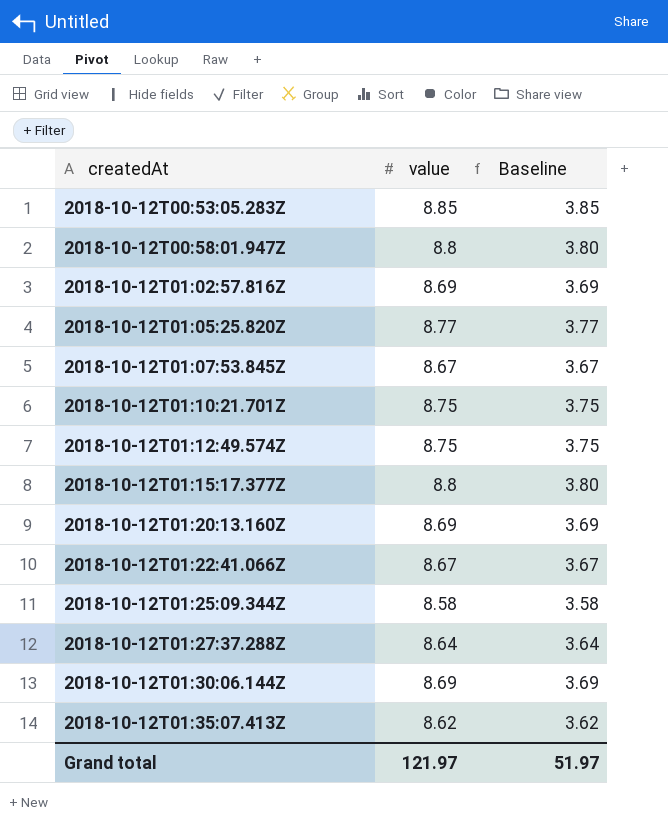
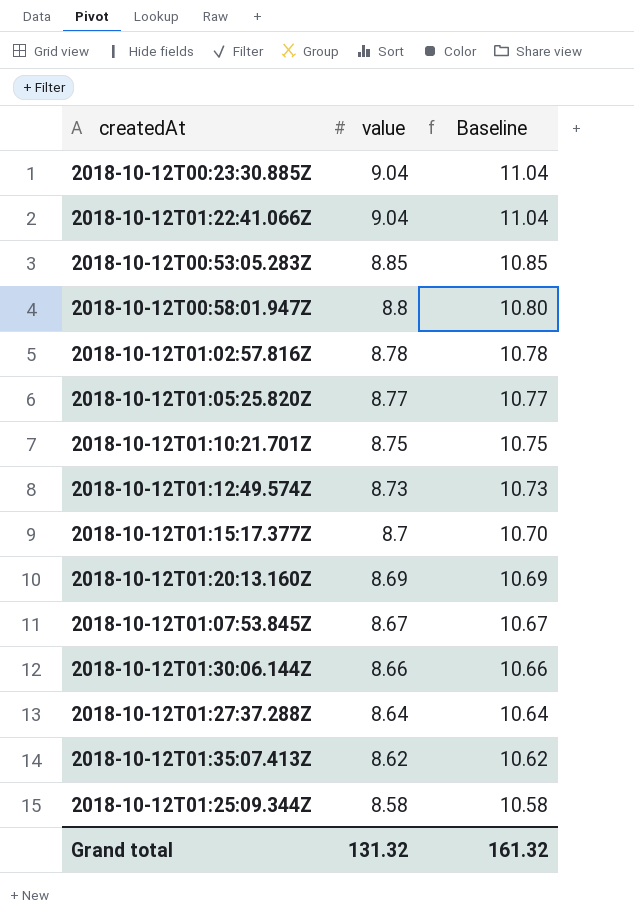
row order: createdAt ascending -> value descending
column Baseline | formula: [value] - 5 -> [value] + 2
row 2018-10-12T00:23:30.885Z: none -> 9.04 | 11.04
2018-10-12T01:22:41.066Z | value: 8.67 -> 9.04
2018-10-12T01:02:57.816Z | value: 8.69 -> 8.78
2018-10-12T01:12:49.574Z | value: 8.75 -> 8.73
2018-10-12T01:15:17.377Z | value: 8.8 -> 8.7
2018-10-12T01:30:06.144Z | value: 8.69 -> 8.66
Grand total | value: 121.97 -> 131.32
Grand total | Baseline: 51.97 -> 161.32

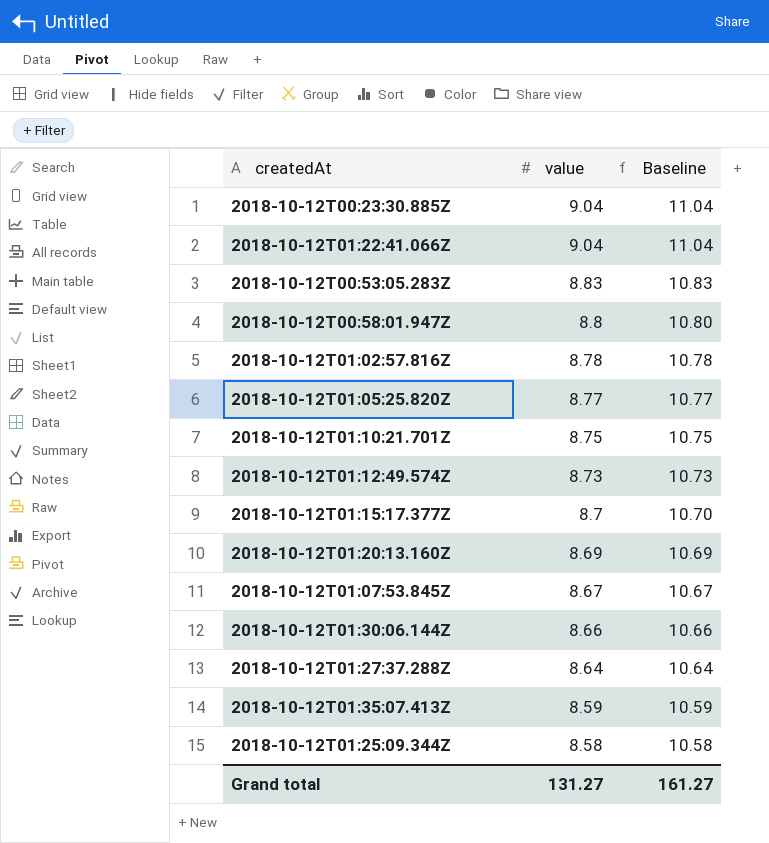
2018-10-12T00:53:05.283Z | value: 8.85 -> 8.83
2018-10-12T00:53:05.283Z | Baseline: 10.85 -> 10.83
2018-10-12T01:35:07.413Z | value: 8.62 -> 8.59
2018-10-12T01:35:07.413Z | Baseline: 10.62 -> 10.59
Grand total | value: 131.32 -> 131.27
Grand total | Baseline: 161.32 -> 161.27

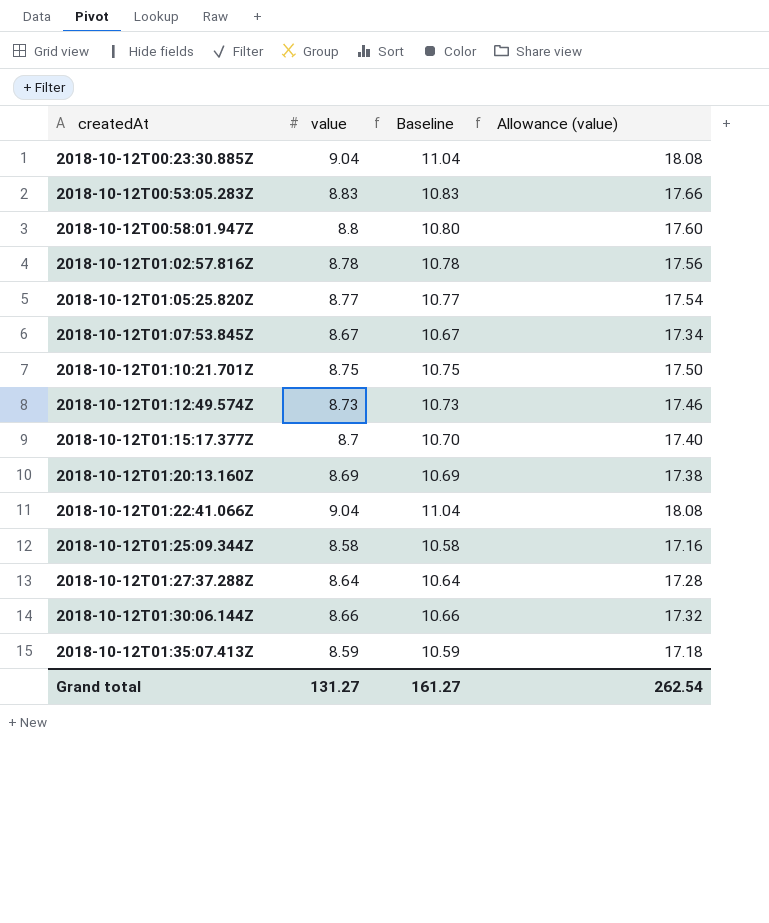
row order: value descending -> createdAt ascending
column Allowance (value) | formula: none -> [value] * 2

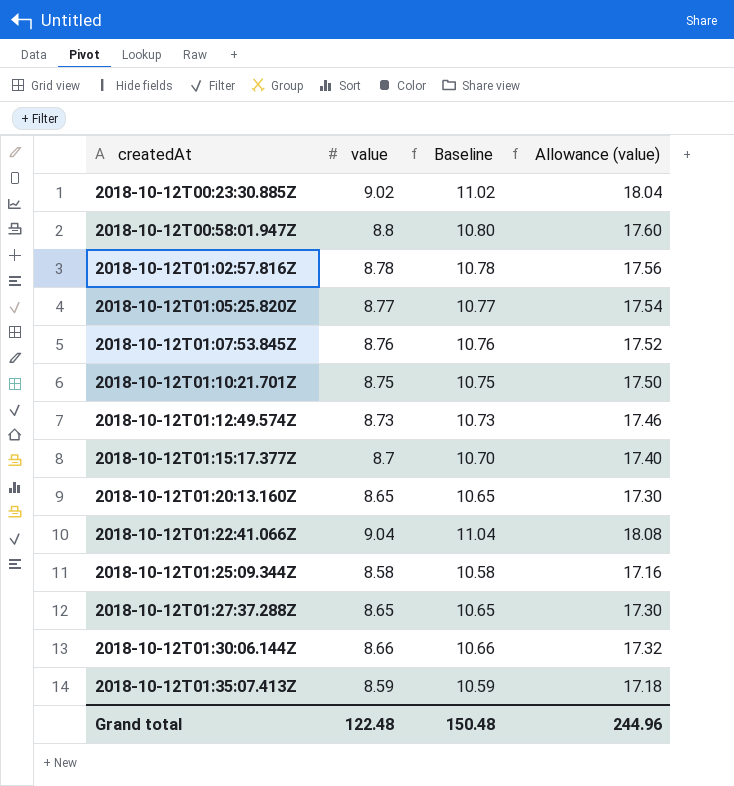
row 2018-10-12T00:53:05.283Z: 8.83 | 10.83 | 17.66 -> none
2018-10-12T00:23:30.885Z | value: 9.04 -> 9.02
2018-10-12T00:23:30.885Z | Baseline: 11.04 -> 11.02
2018-10-12T00:23:30.885Z | Allowance (value): 18.08 -> 18.04
2018-10-12T01:07:53.845Z | value: 8.67 -> 8.76
2018-10-12T01:07:53.845Z | Baseline: 10.67 -> 10.76
2018-10-12T01:07:53.845Z | Allowance (value): 17.34 -> 17.52
2018-10-12T01:20:13.160Z | value: 8.69 -> 8.65
2018-10-12T01:20:13.160Z | Baseline: 10.69 -> 10.65
2018-10-12T01:20:13.160Z | Allowance (value): 17.38 -> 17.30
2018-10-12T01:27:37.288Z | value: 8.64 -> 8.65
2018-10-12T01:27:37.288Z | Baseline: 10.64 -> 10.65
2018-10-12T01:27:37.288Z | Allowance (value): 17.28 -> 17.30
Grand total | value: 131.27 -> 122.48
Grand total | Baseline: 161.27 -> 150.48
Grand total | Allowance (value): 262.54 -> 244.96

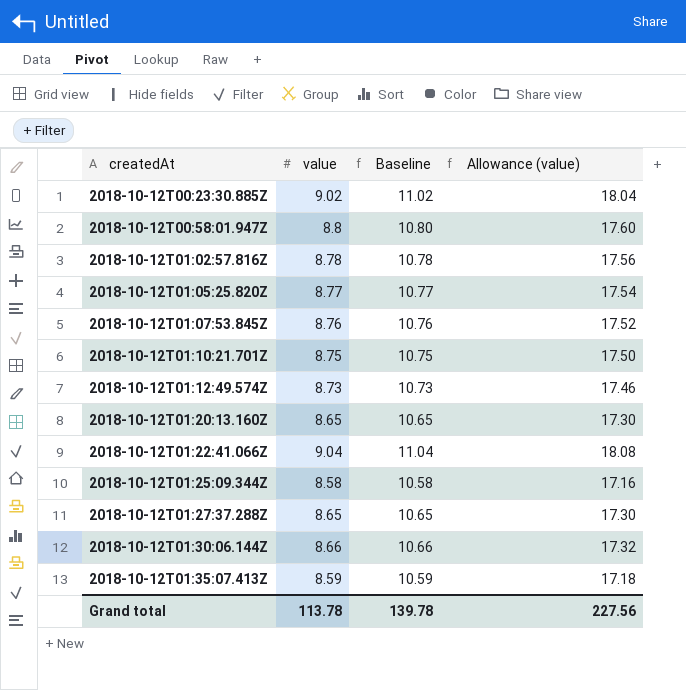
row 2018-10-12T01:15:17.377Z: 8.7 | 10.70 | 17.40 -> none
Grand total | value: 122.48 -> 113.78
Grand total | Baseline: 150.48 -> 139.78
Grand total | Allowance (value): 244.96 -> 227.56

